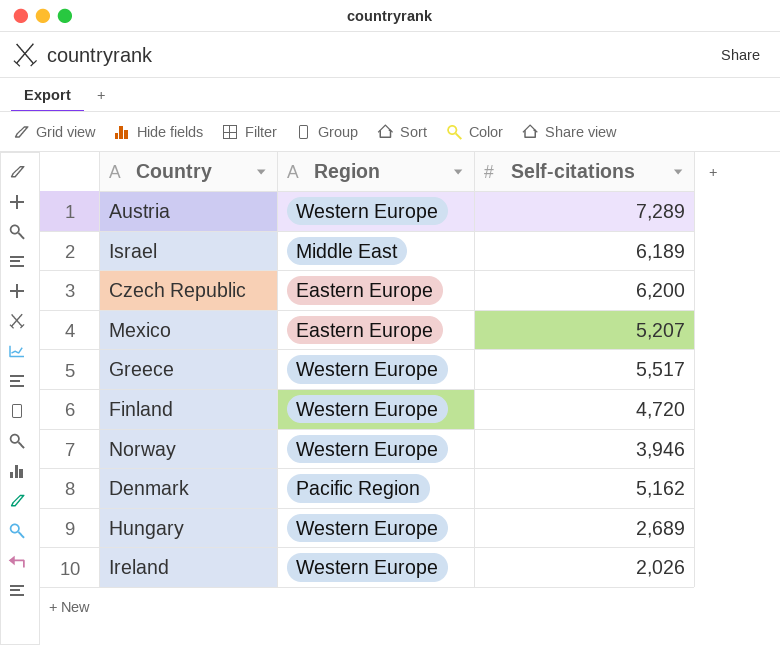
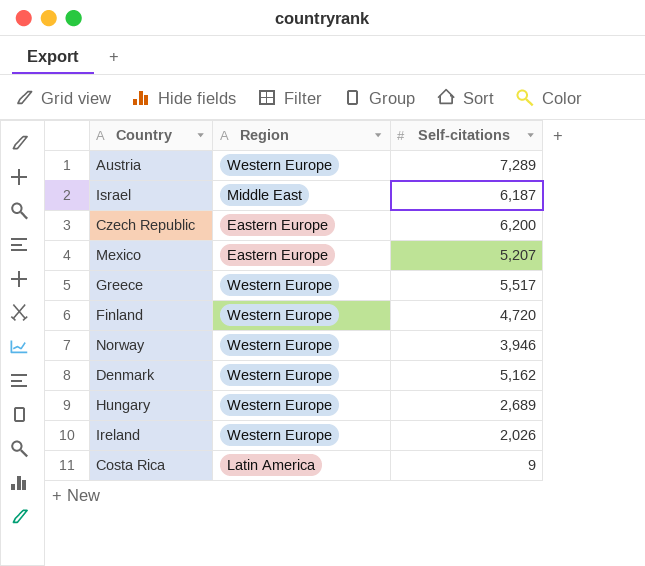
Israel | Self-citations: 6,189 -> 6,187
Denmark | Region: Pacific Region -> Western Europe
row Costa Rica: none -> Latin America | 9

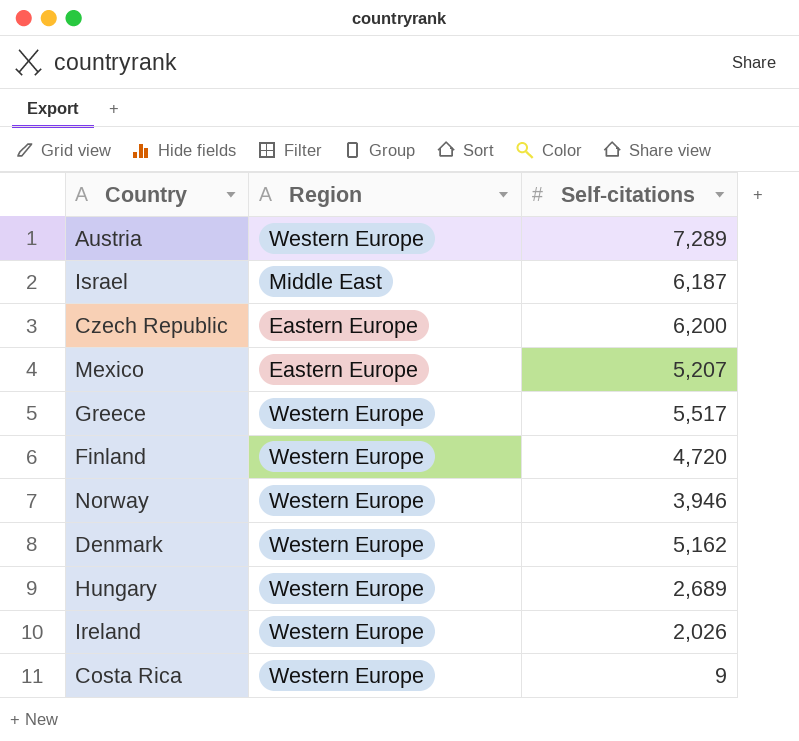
Costa Rica | Region: Latin America -> Western Europe

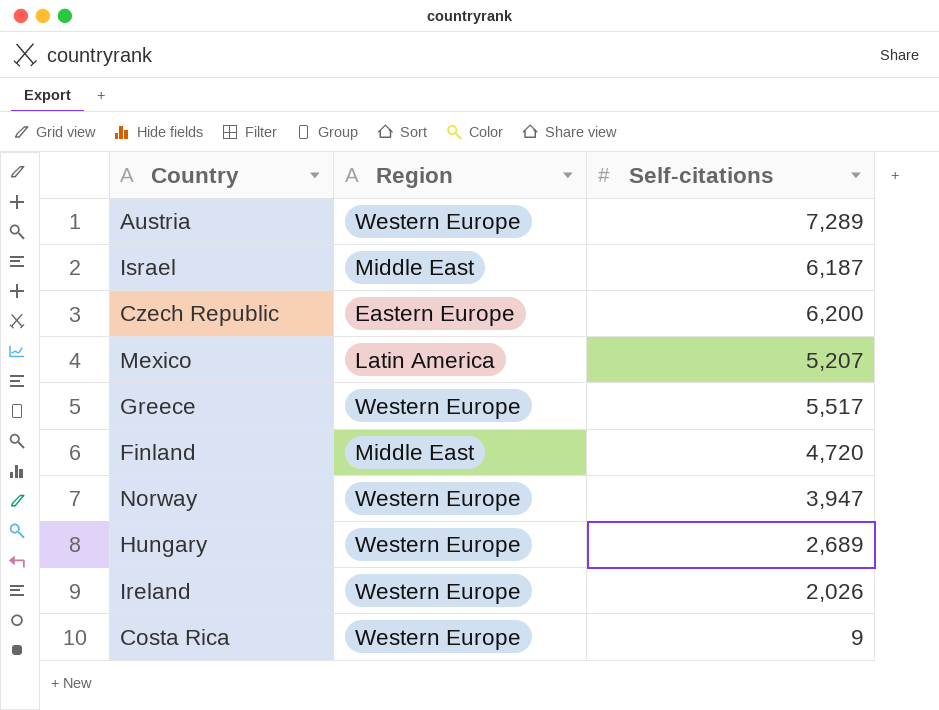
row Denmark: Western Europe | 5,162 -> none
Mexico | Region: Eastern Europe -> Latin America
Finland | Region: Western Europe -> Middle East
Norway | Self-citations: 3,946 -> 3,947

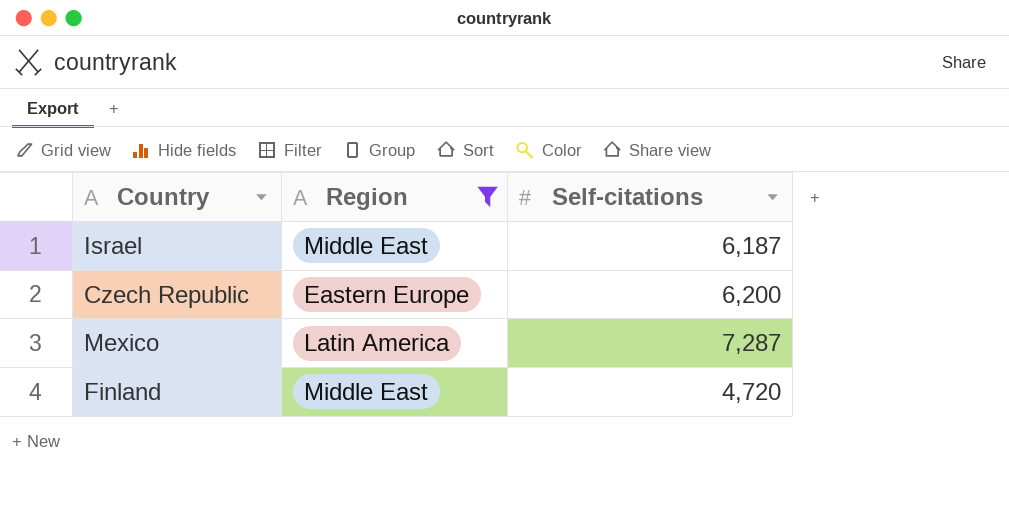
filter: none -> Region != Western Europe
Mexico | Self-citations: 5,207 -> 7,287

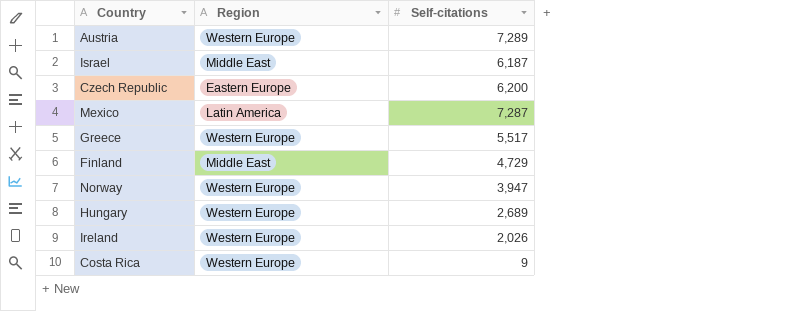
filter: Region != Western Europe -> none
Finland | Self-citations: 4,720 -> 4,729

